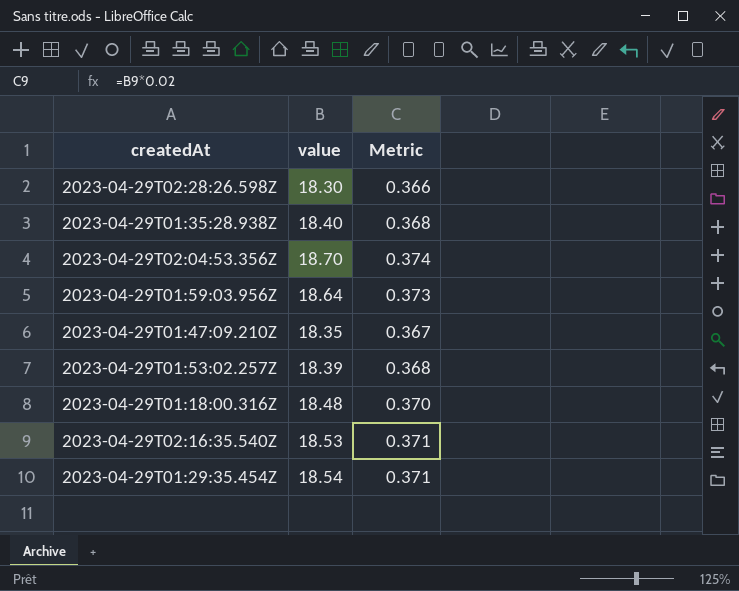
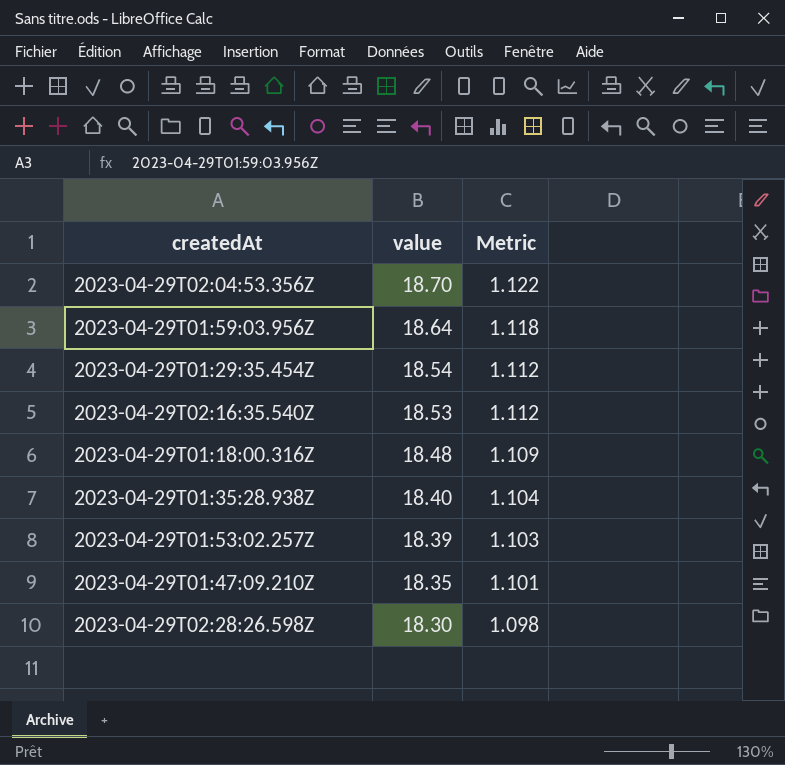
row order: none -> value descending
column Metric | formula: [value] * 0.02 -> [value] * 0.06

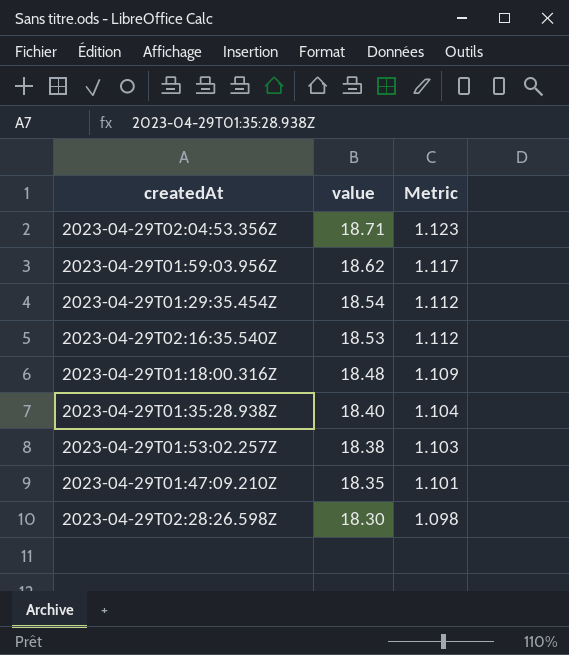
2023-04-29T02:04:53.356Z | value: 18.70 -> 18.71
2023-04-29T02:04:53.356Z | Metric: 1.122 -> 1.123
2023-04-29T01:59:03.956Z | value: 18.64 -> 18.62
2023-04-29T01:59:03.956Z | Metric: 1.118 -> 1.117
2023-04-29T01:53:02.257Z | value: 18.39 -> 18.38

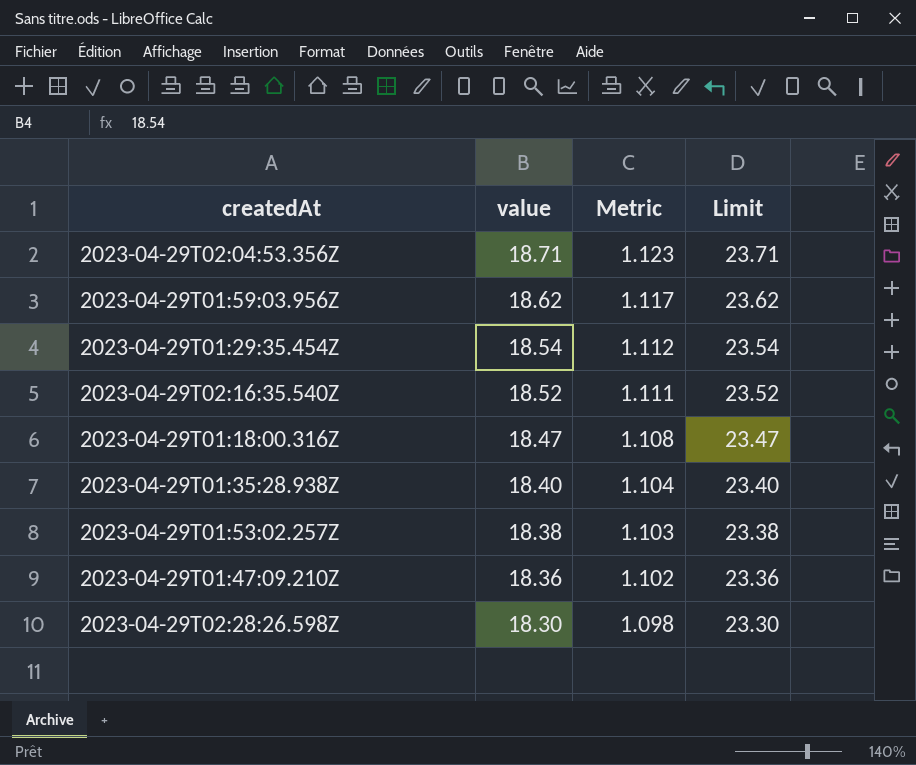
column Limit | formula: none -> [value] + 5
2023-04-29T02:16:35.540Z | value: 18.53 -> 18.52
2023-04-29T02:16:35.540Z | Metric: 1.112 -> 1.111
2023-04-29T01:18:00.316Z | value: 18.48 -> 18.47
2023-04-29T01:18:00.316Z | Metric: 1.109 -> 1.108
2023-04-29T01:47:09.210Z | value: 18.35 -> 18.36
2023-04-29T01:47:09.210Z | Metric: 1.101 -> 1.102

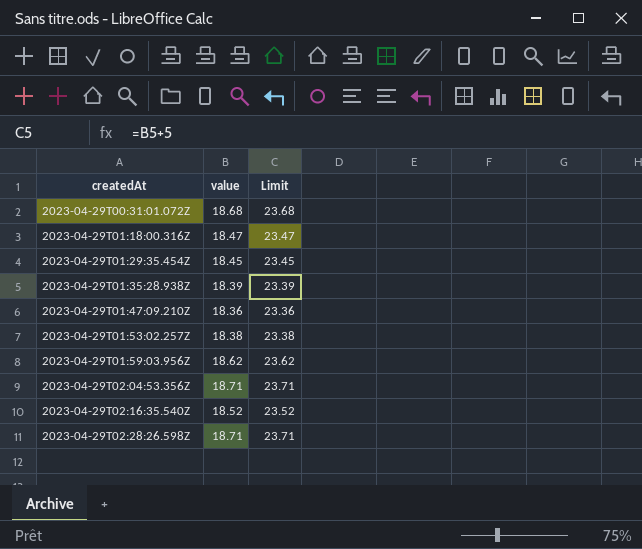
row order: value descending -> createdAt ascending
column Metric | formula: [value] * 0.06 -> none
row 2023-04-29T00:31:01.072Z: none -> 18.68 | 23.68
2023-04-29T01:29:35.454Z | value: 18.54 -> 18.45
2023-04-29T01:29:35.454Z | Limit: 23.54 -> 23.45
2023-04-29T01:35:28.938Z | value: 18.40 -> 18.39
2023-04-29T01:35:28.938Z | Limit: 23.40 -> 23.39
2023-04-29T02:28:26.598Z | value: 18.30 -> 18.71
2023-04-29T02:28:26.598Z | Limit: 23.30 -> 23.71

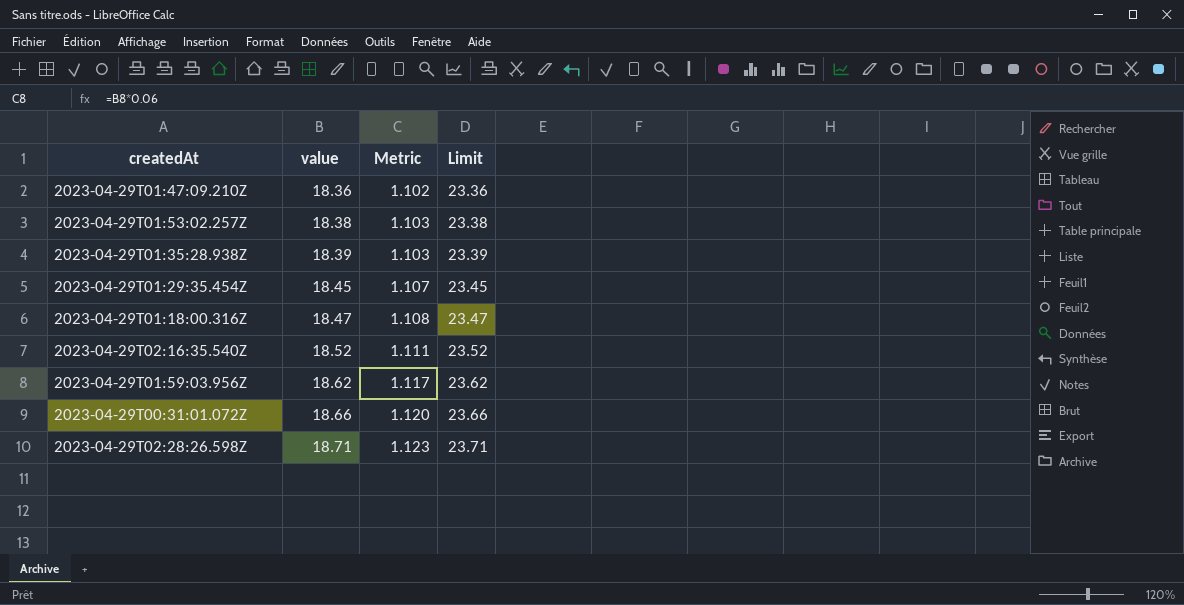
row order: createdAt ascending -> value ascending
column Metric | formula: none -> [value] * 0.06
row 2023-04-29T02:04:53.356Z: 18.71 | 23.71 -> none
2023-04-29T00:31:01.072Z | value: 18.68 -> 18.66
2023-04-29T00:31:01.072Z | Limit: 23.68 -> 23.66

